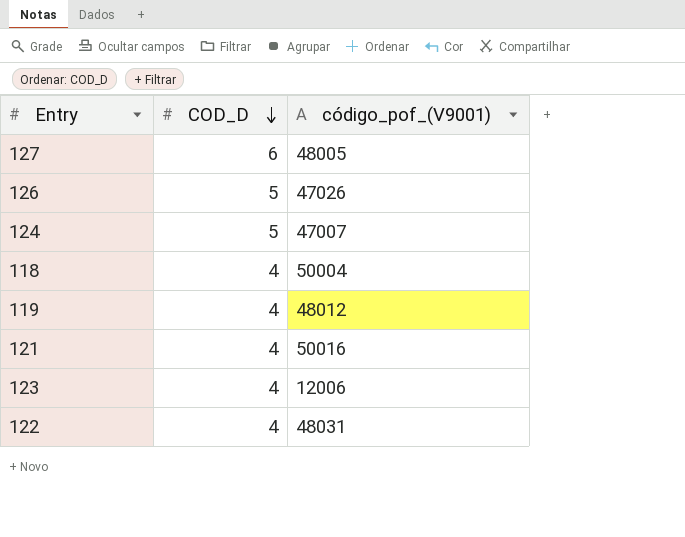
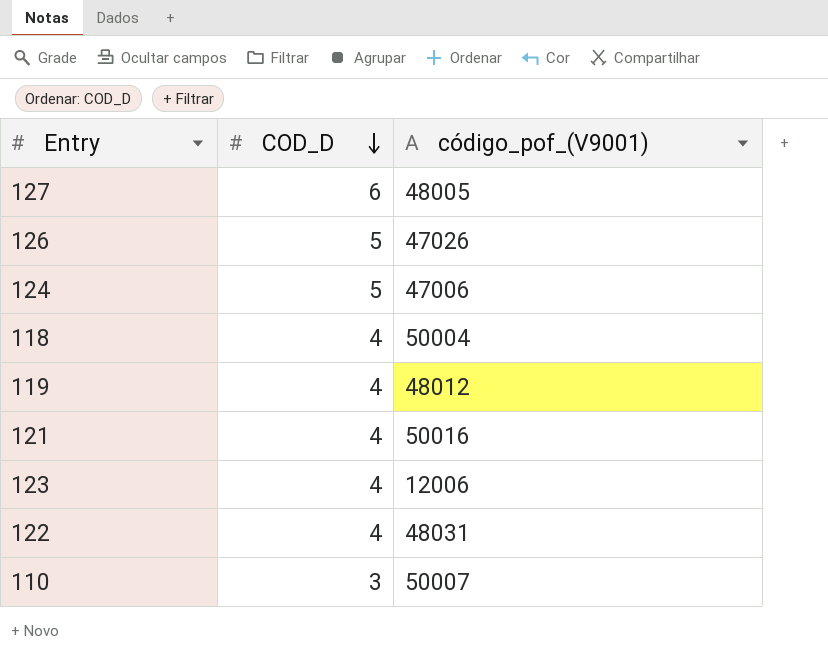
124 | código_pof_(V9001): 47007 -> 47006
row 110: none -> 3 | 50007

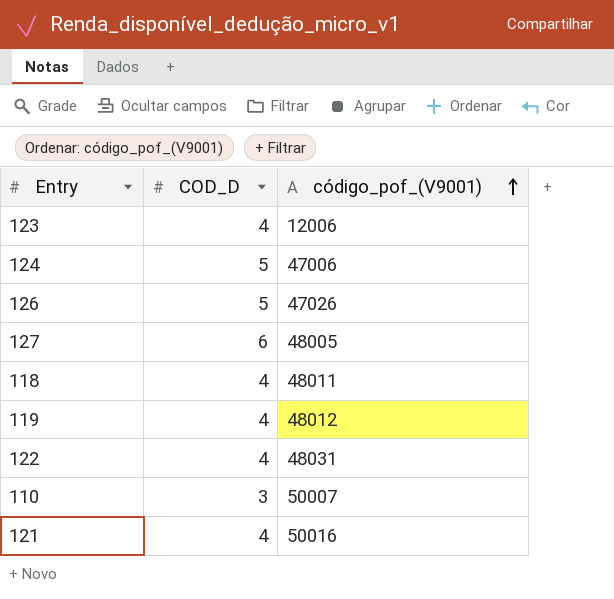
row order: COD_D descending -> código_pof_(V9001) ascending
118 | código_pof_(V9001): 50004 -> 48011

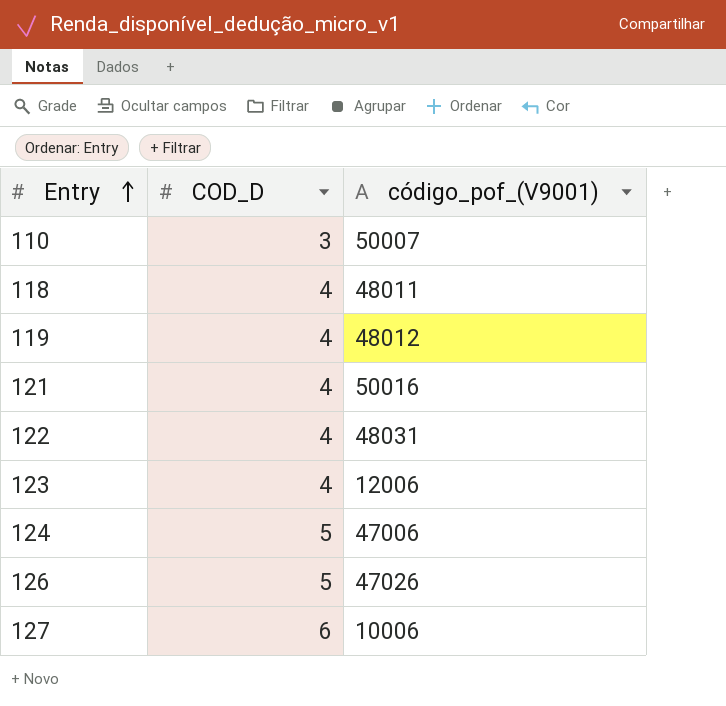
row order: código_pof_(V9001) ascending -> Entry ascending
127 | código_pof_(V9001): 48005 -> 10006

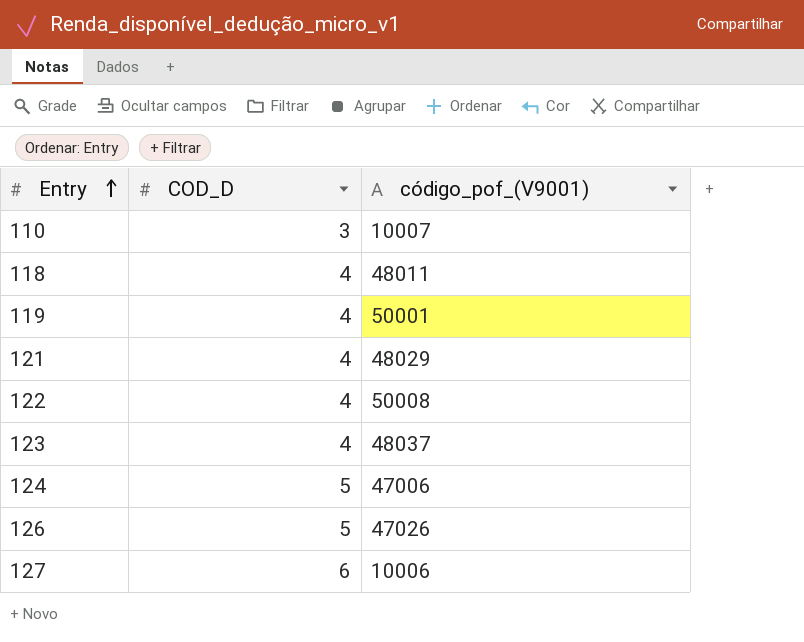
110 | código_pof_(V9001): 50007 -> 10007
119 | código_pof_(V9001): 48012 -> 50001
121 | código_pof_(V9001): 50016 -> 48029
122 | código_pof_(V9001): 48031 -> 50008
123 | código_pof_(V9001): 12006 -> 48037

